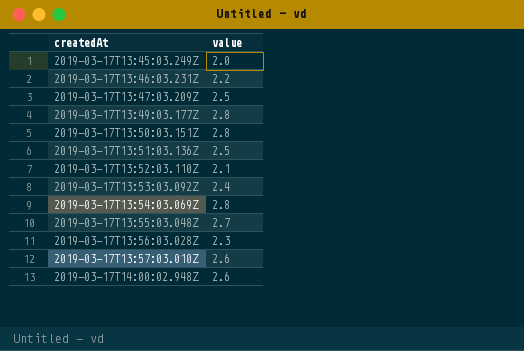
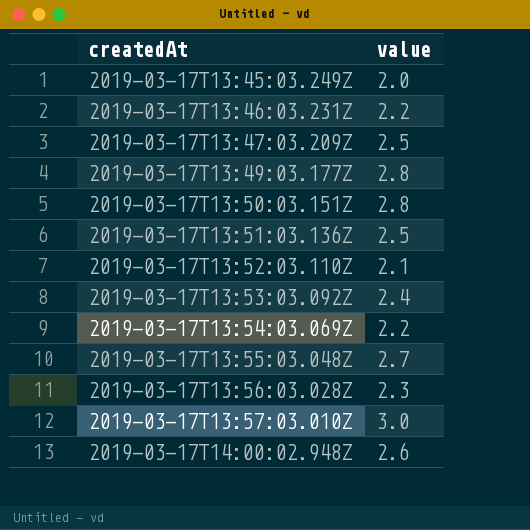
2019-03-17T13:54:03.069Z | value: 2.8 -> 2.2
2019-03-17T13:57:03.010Z | value: 2.6 -> 3.0

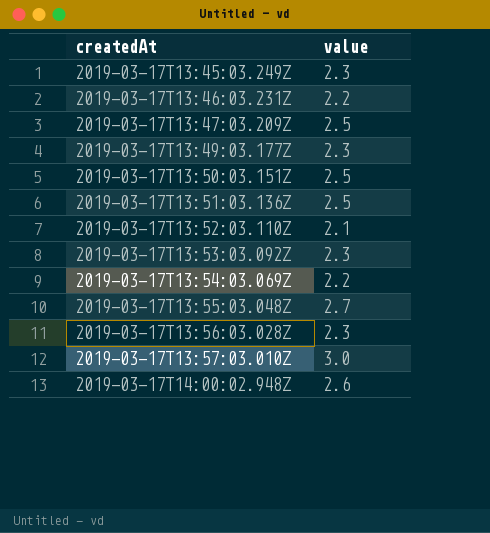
2019-03-17T13:45:03.249Z | value: 2.0 -> 2.3
2019-03-17T13:49:03.177Z | value: 2.8 -> 2.3
2019-03-17T13:50:03.151Z | value: 2.8 -> 2.5
2019-03-17T13:53:03.092Z | value: 2.4 -> 2.3

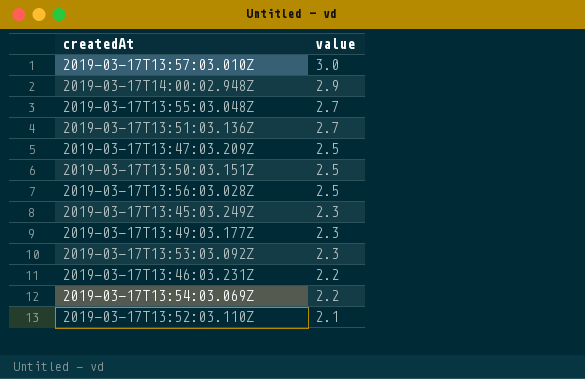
row order: createdAt ascending -> value descending
2019-03-17T14:00:02.948Z | value: 2.6 -> 2.9
2019-03-17T13:51:03.136Z | value: 2.5 -> 2.7
2019-03-17T13:56:03.028Z | value: 2.3 -> 2.5

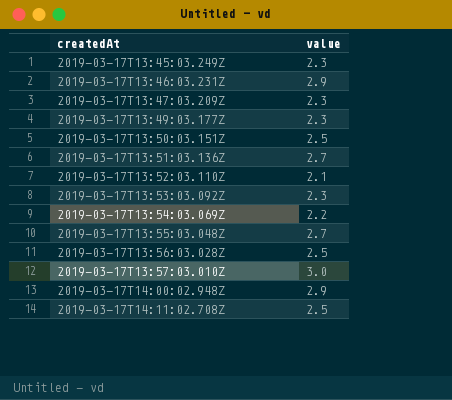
row order: value descending -> createdAt ascending
2019-03-17T13:46:03.231Z | value: 2.2 -> 2.9
2019-03-17T13:47:03.209Z | value: 2.5 -> 2.3
row 2019-03-17T14:11:02.708Z: none -> 2.5

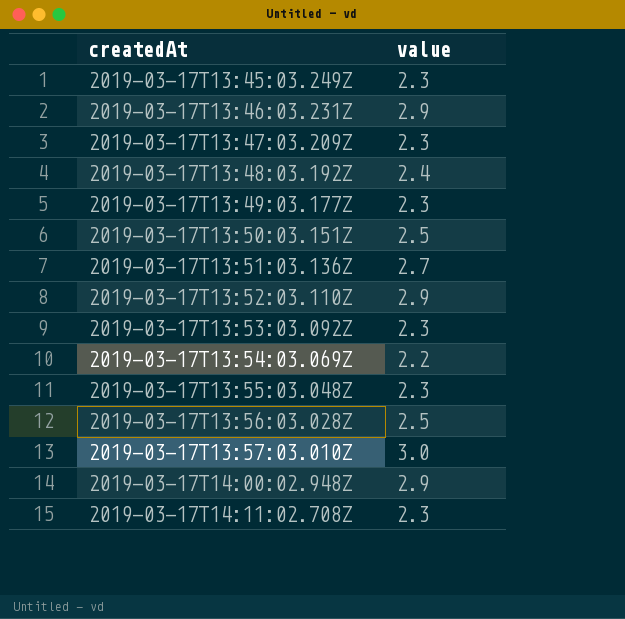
row 2019-03-17T13:48:03.192Z: none -> 2.4
2019-03-17T13:52:03.110Z | value: 2.1 -> 2.9
2019-03-17T13:55:03.048Z | value: 2.7 -> 2.3
2019-03-17T14:11:02.708Z | value: 2.5 -> 2.3

